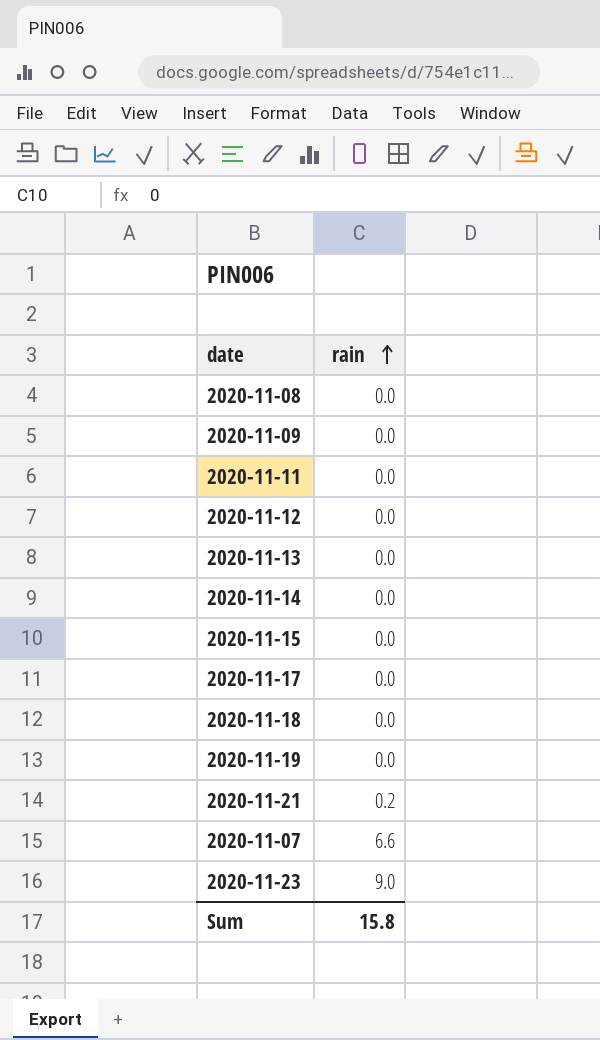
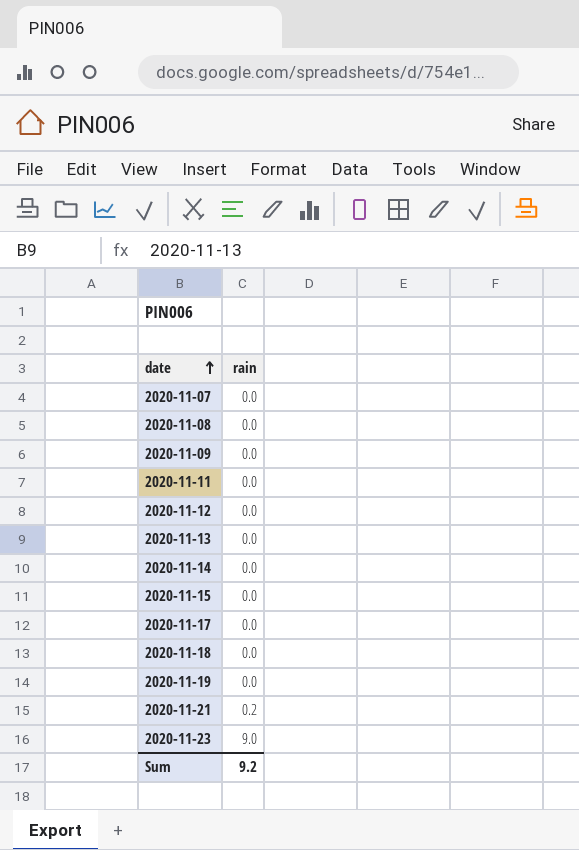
row order: rain ascending -> date ascending
2020-11-07 | rain: 6.6 -> 0.0
Sum | rain: 15.8 -> 9.2

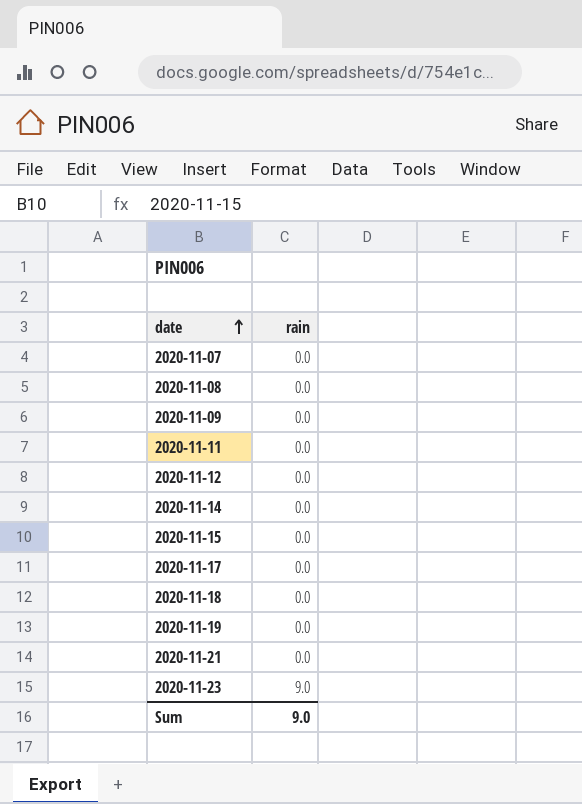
row 2020-11-13: 0.0 -> none
2020-11-21 | rain: 0.2 -> 0.0
Sum | rain: 9.2 -> 9.0

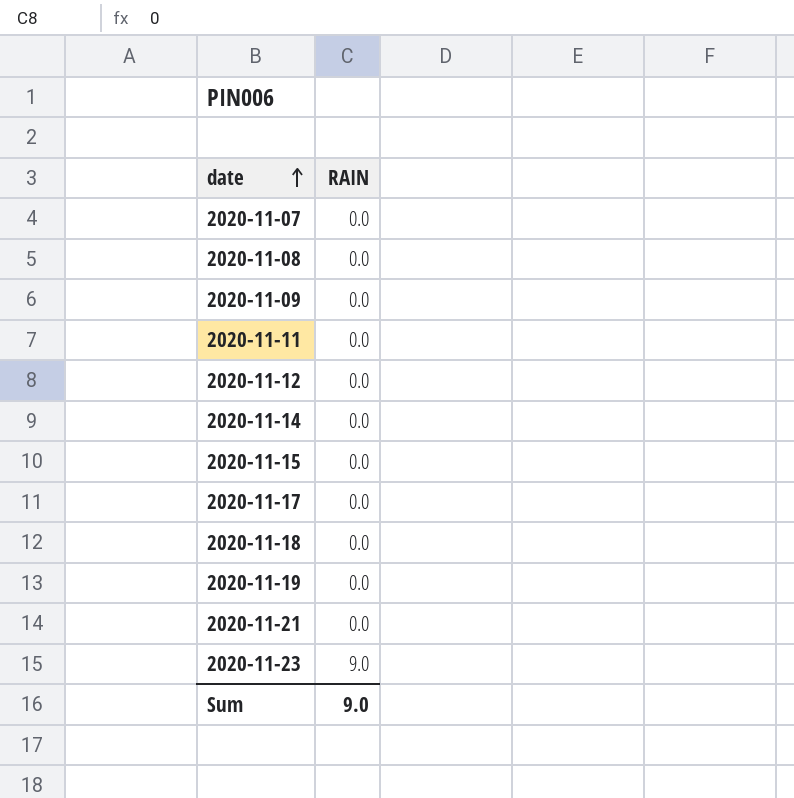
column name: rain -> RAIN

